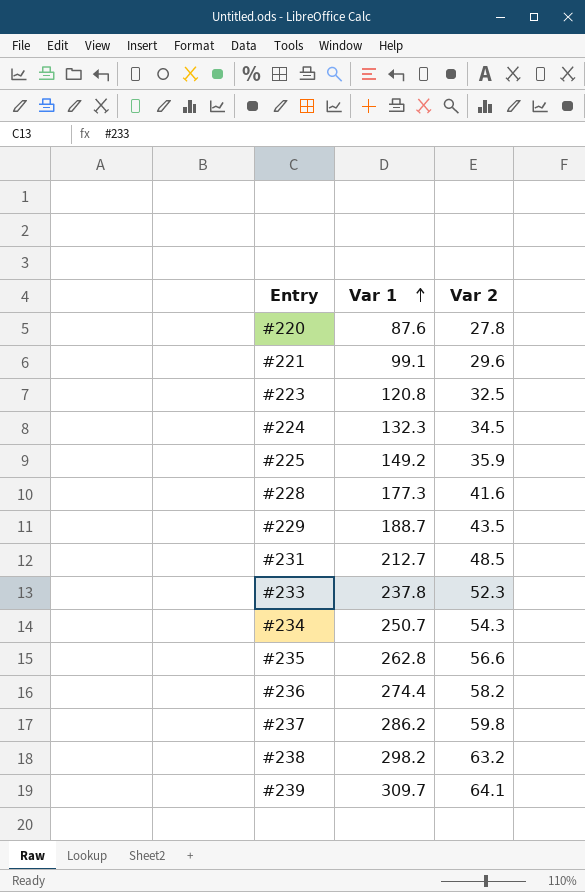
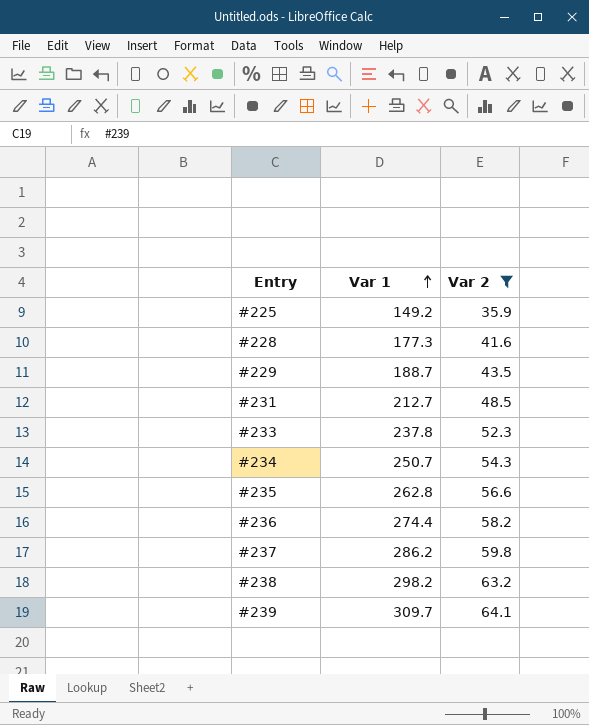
filter: none -> Var 2 >= 35.9

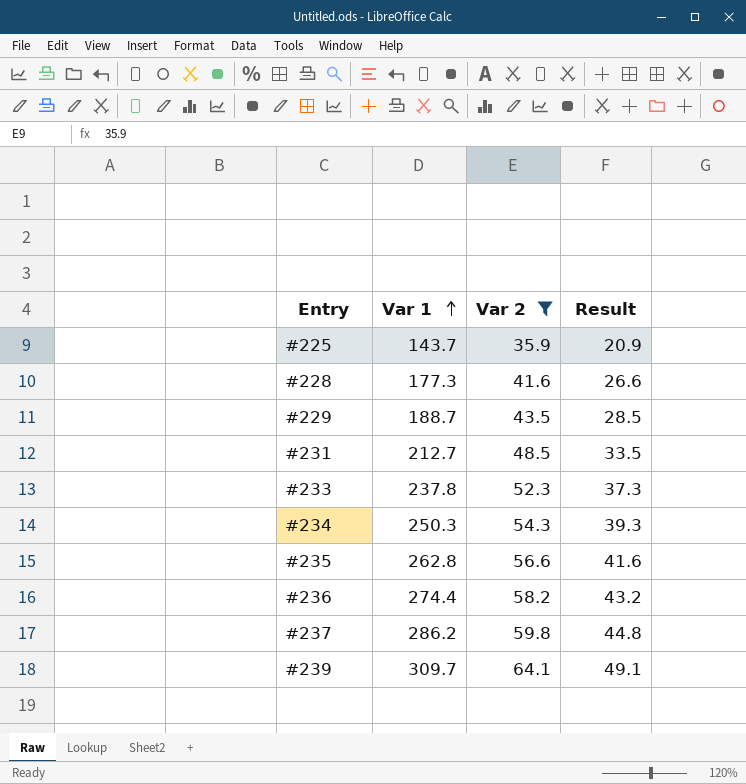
column Result | formula: none -> [Var 2] - 15
row #238: 298.2 | 63.2 -> none
#225 | Var 1: 149.2 -> 143.7
#234 | Var 1: 250.7 -> 250.3

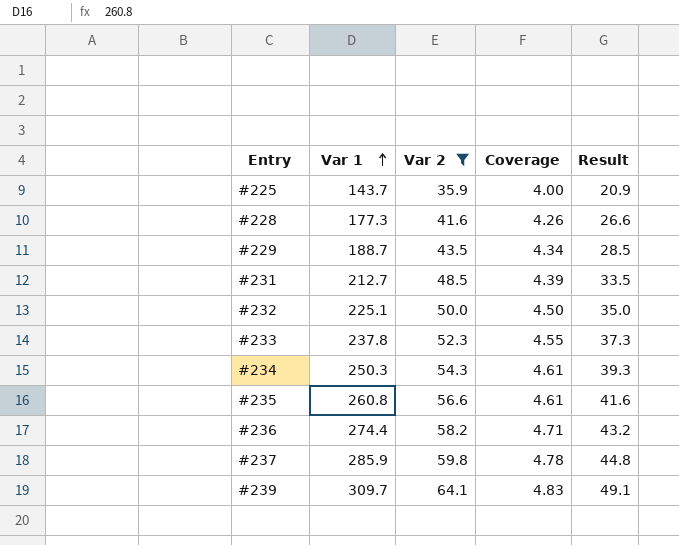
column Coverage | formula: none -> [Var 1] / [Var 2]
row #232: none -> 225.1 | 50.0 | 4.50 | 35.0
#235 | Var 1: 262.8 -> 260.8
#237 | Var 1: 286.2 -> 285.9

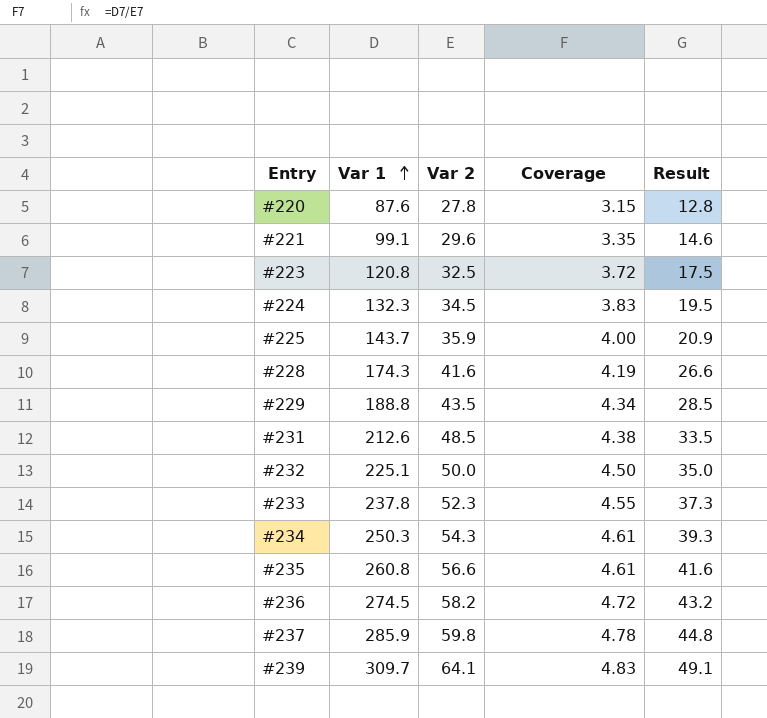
filter: Var 2 >= 35.9 -> none
#228 | Var 1: 177.3 -> 174.3
#228 | Coverage: 4.26 -> 4.19
#229 | Var 1: 188.7 -> 188.8
#231 | Var 1: 212.7 -> 212.6
#231 | Coverage: 4.39 -> 4.38
#236 | Var 1: 274.4 -> 274.5
#236 | Coverage: 4.71 -> 4.72

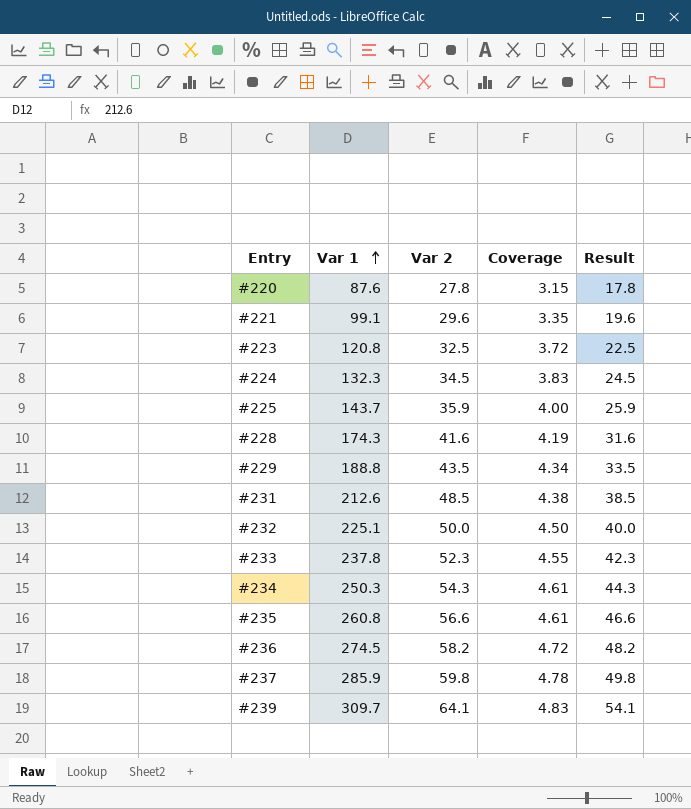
column Result | formula: [Var 2] - 15 -> [Var 2] - 10

